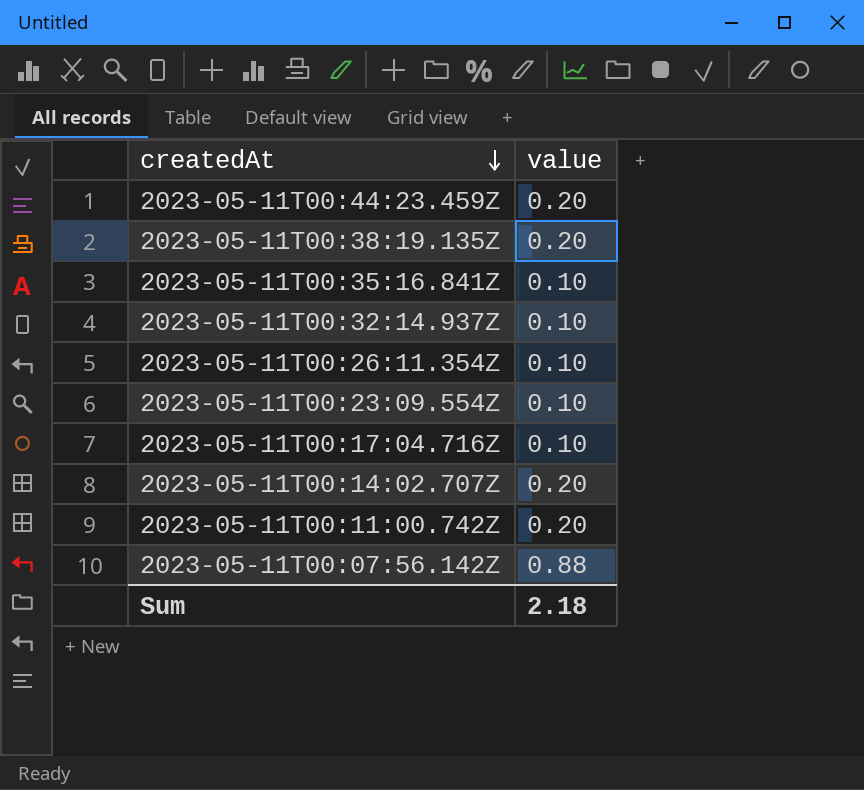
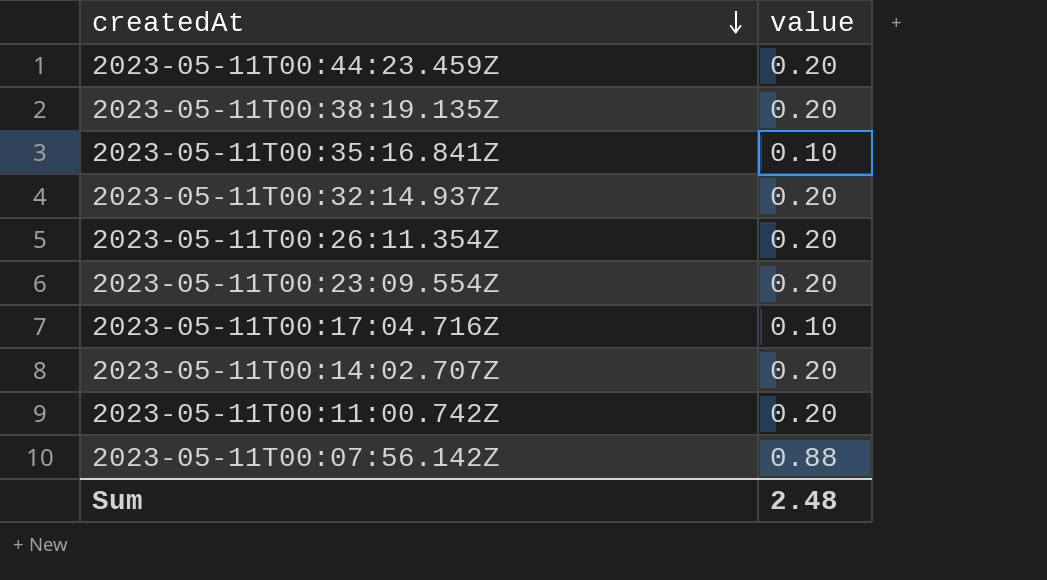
2023-05-11T00:32:14.937Z | value: 0.10 -> 0.20
2023-05-11T00:26:11.354Z | value: 0.10 -> 0.20
2023-05-11T00:23:09.554Z | value: 0.10 -> 0.20
Sum | value: 2.18 -> 2.48

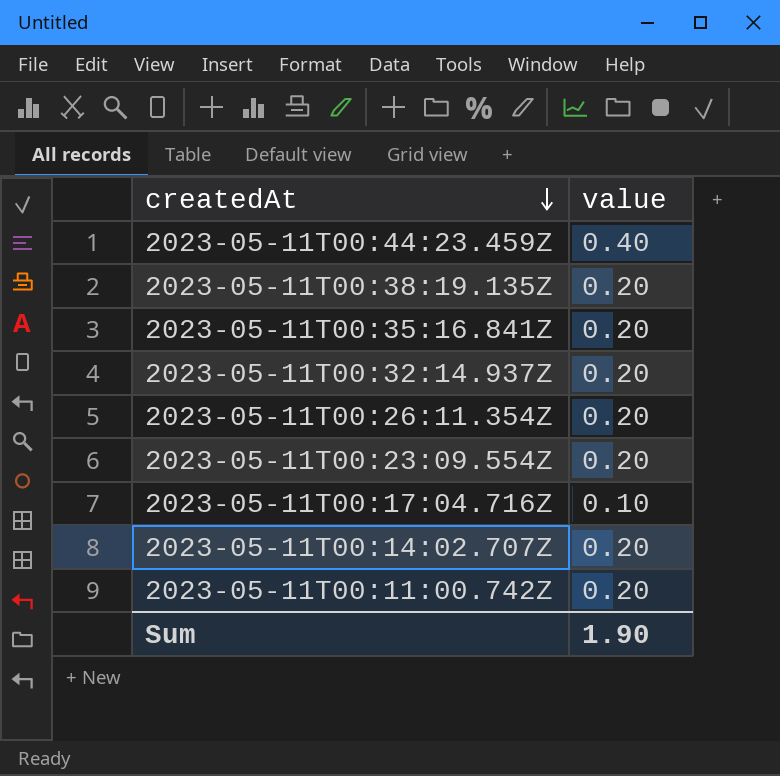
row 2023-05-11T00:07:56.142Z: 0.88 -> none
2023-05-11T00:44:23.459Z | value: 0.20 -> 0.40
2023-05-11T00:35:16.841Z | value: 0.10 -> 0.20
Sum | value: 2.48 -> 1.90

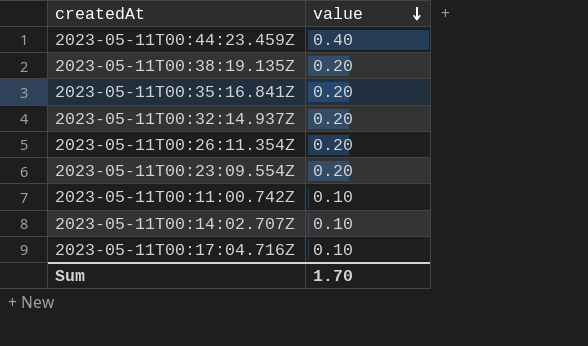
row order: createdAt descending -> value descending
2023-05-11T00:11:00.742Z | value: 0.20 -> 0.10
2023-05-11T00:14:02.707Z | value: 0.20 -> 0.10
Sum | value: 1.90 -> 1.70

